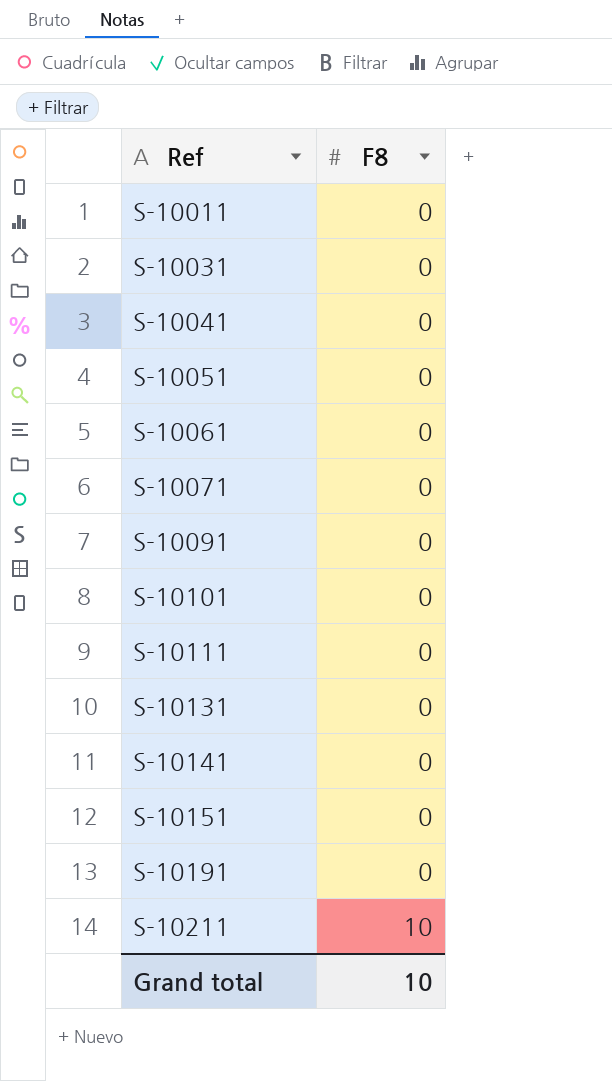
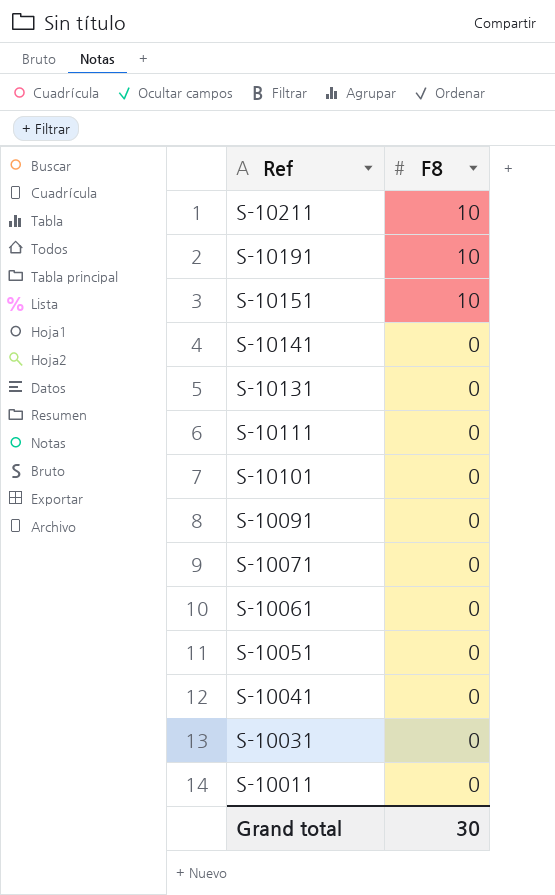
row order: Ref ascending -> Ref descending
S-10191 | F8: 0 -> 10
S-10151 | F8: 0 -> 10
Grand total | F8: 10 -> 30

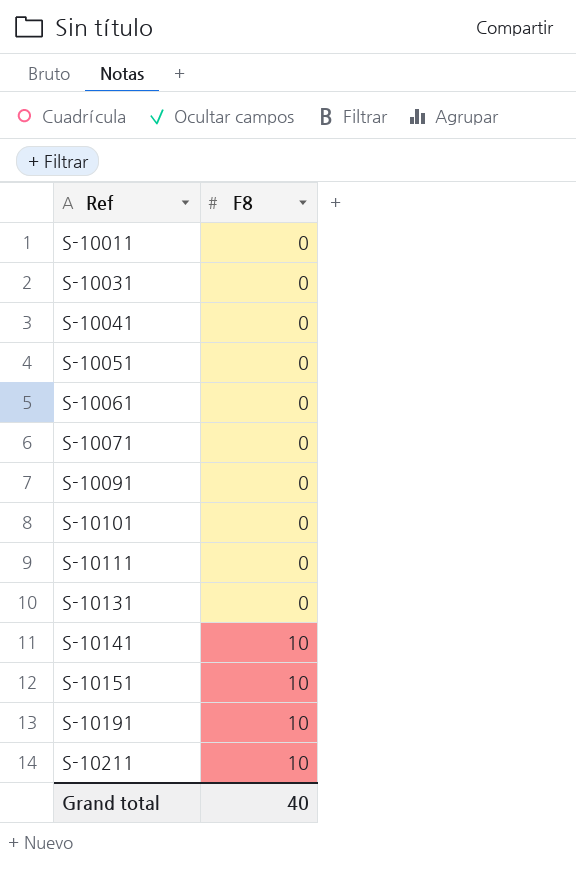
row order: Ref descending -> Ref ascending
S-10141 | F8: 0 -> 10
Grand total | F8: 30 -> 40

